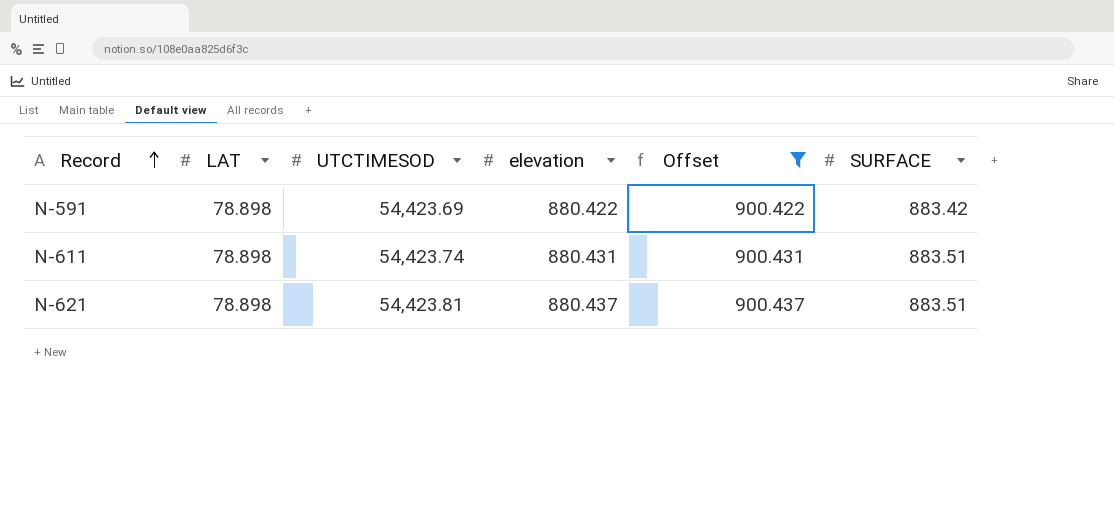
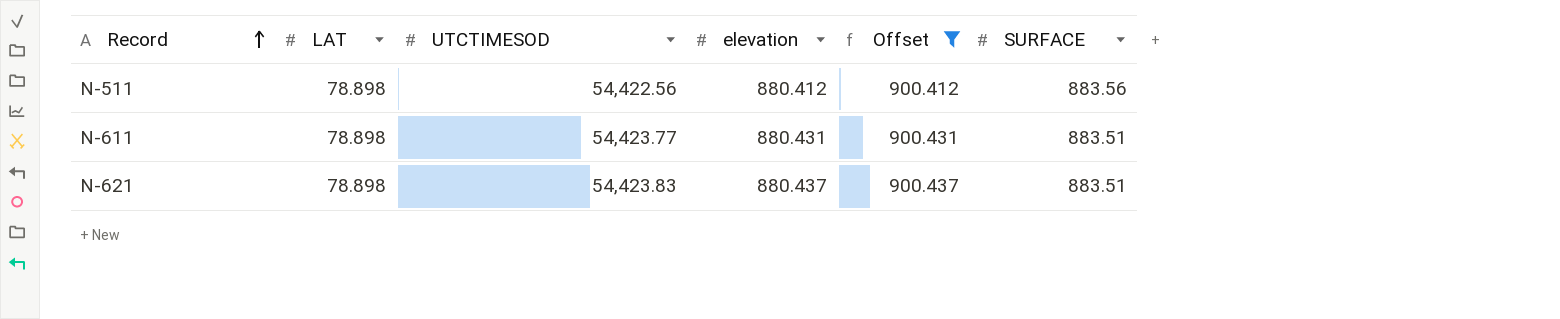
row N-591: 78.898 | 54,423.69 | 880.422 | 900.422 | 883.42 -> none
row N-511: none -> 78.898 | 54,422.56 | 880.412 | 900.412 | 883.56
N-611 | UTCTIMESOD: 54,423.74 -> 54,423.77
N-621 | UTCTIMESOD: 54,423.81 -> 54,423.83

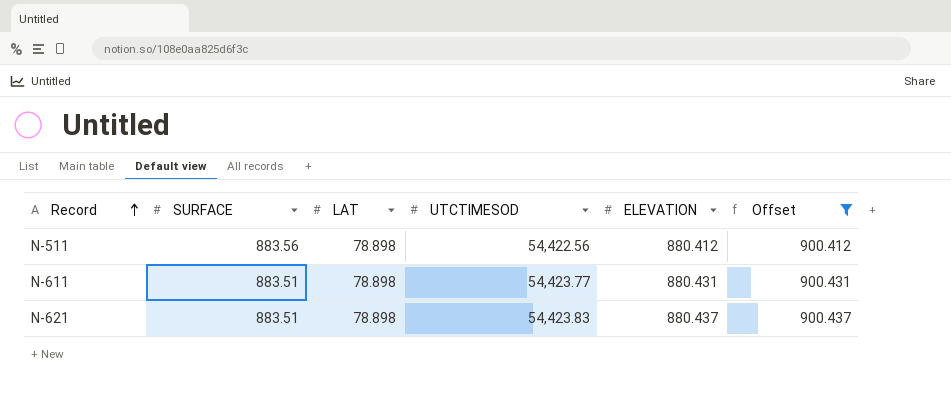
column SURFACE | position: 6 -> 2
column name: elevation -> ELEVATION

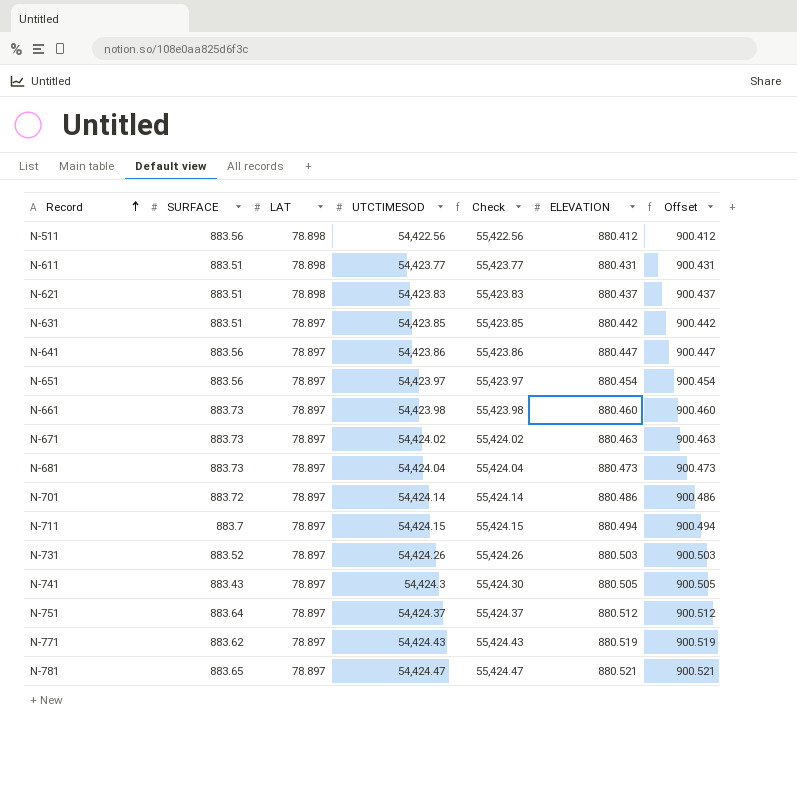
filter: Offset <= 900.437 -> none
column Check | formula: none -> [UTCTIMESOD] + 1000

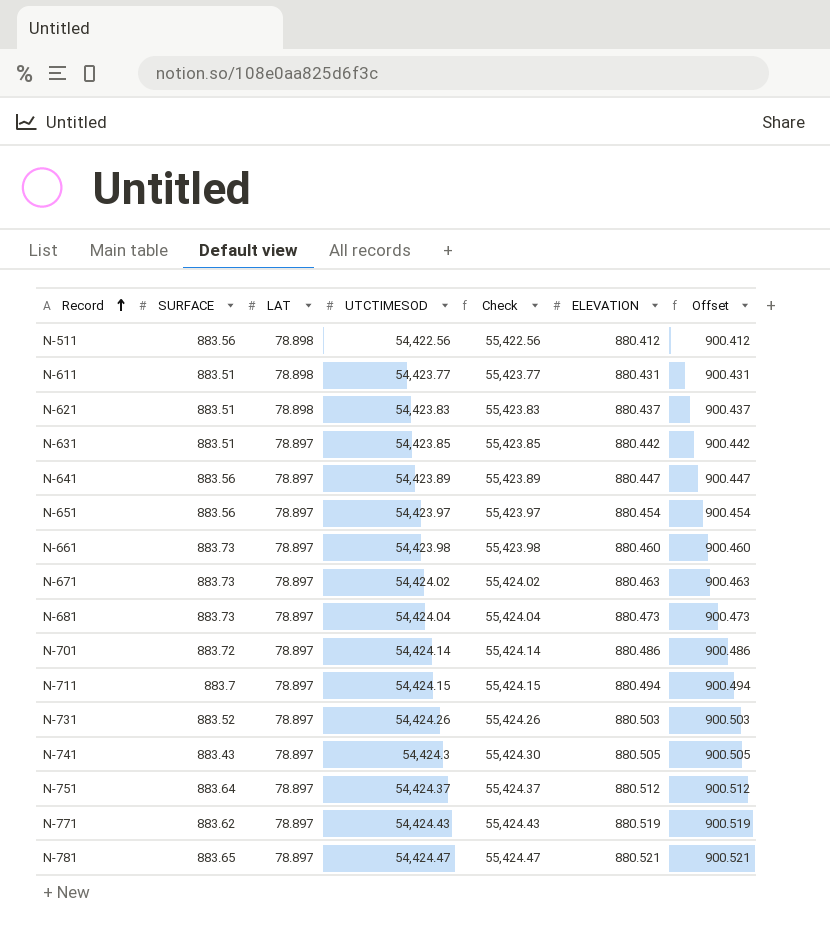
N-641 | UTCTIMESOD: 54,423.86 -> 54,423.89
N-641 | Check: 55,423.86 -> 55,423.89

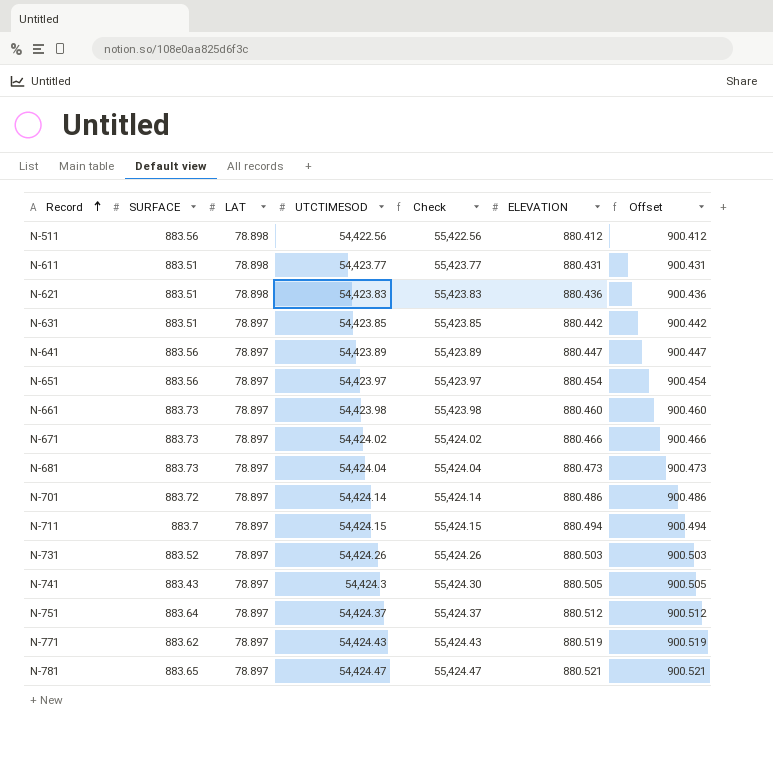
N-621 | ELEVATION: 880.437 -> 880.436
N-621 | Offset: 900.437 -> 900.436
N-671 | ELEVATION: 880.463 -> 880.466
N-671 | Offset: 900.463 -> 900.466

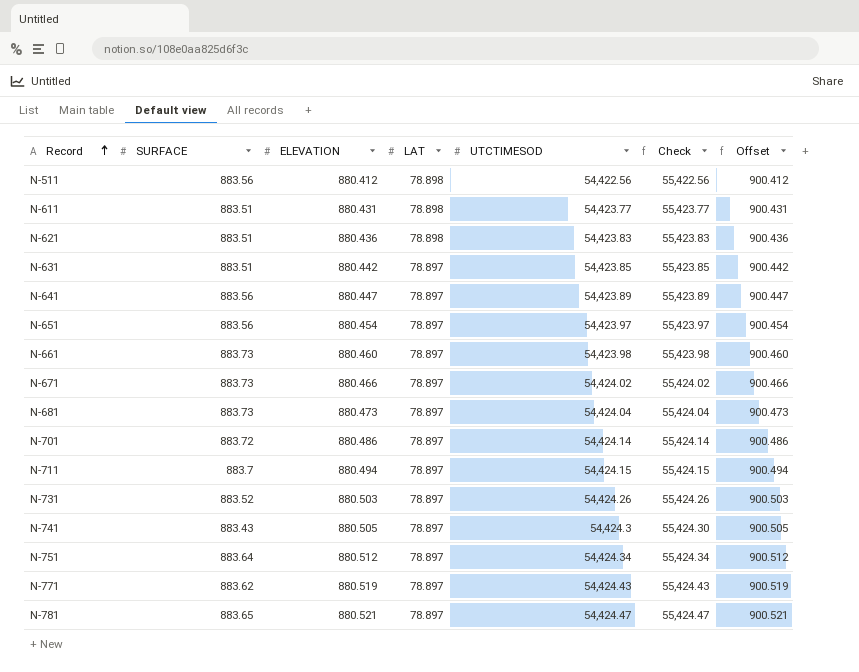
column ELEVATION | position: 6 -> 3
N-751 | UTCTIMESOD: 54,424.37 -> 54,424.34
N-751 | Check: 55,424.37 -> 55,424.34

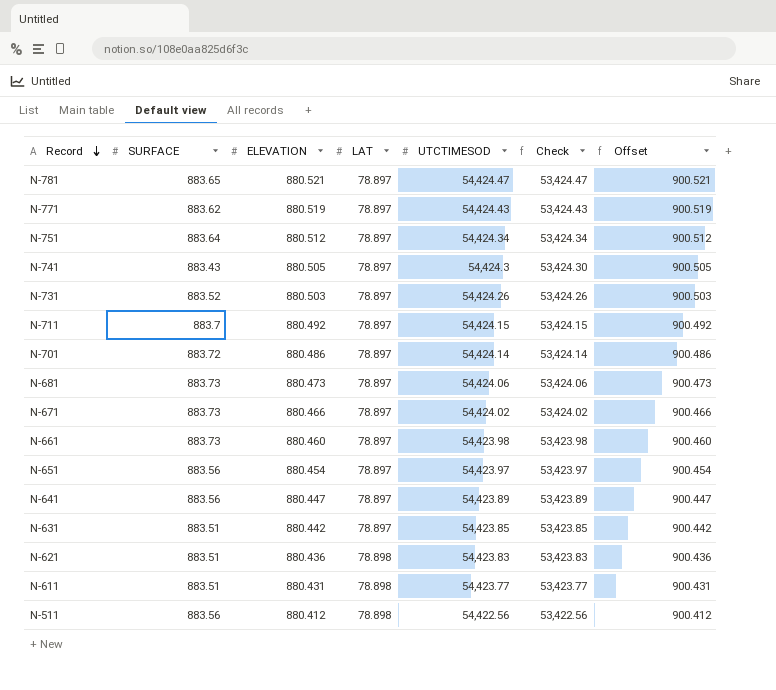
row order: Record ascending -> Record descending
column Check | formula: [UTCTIMESOD] + 1000 -> [UTCTIMESOD] - 1000
N-711 | ELEVATION: 880.494 -> 880.492
N-711 | Offset: 900.494 -> 900.492
N-681 | UTCTIMESOD: 54,424.04 -> 54,424.06

